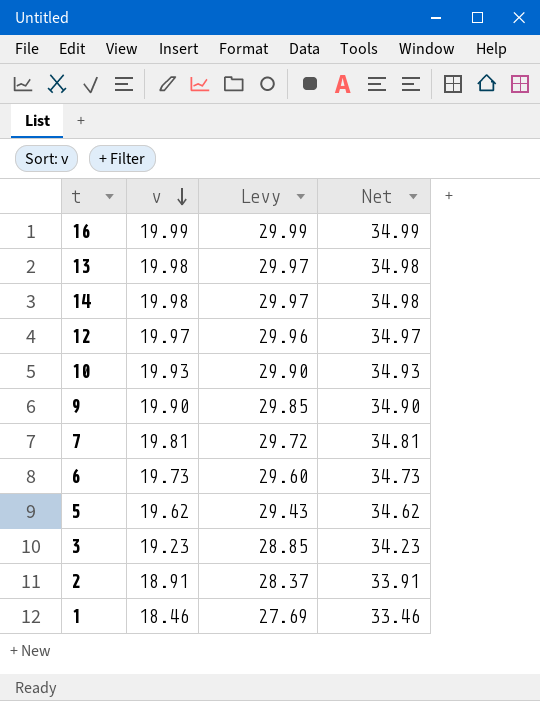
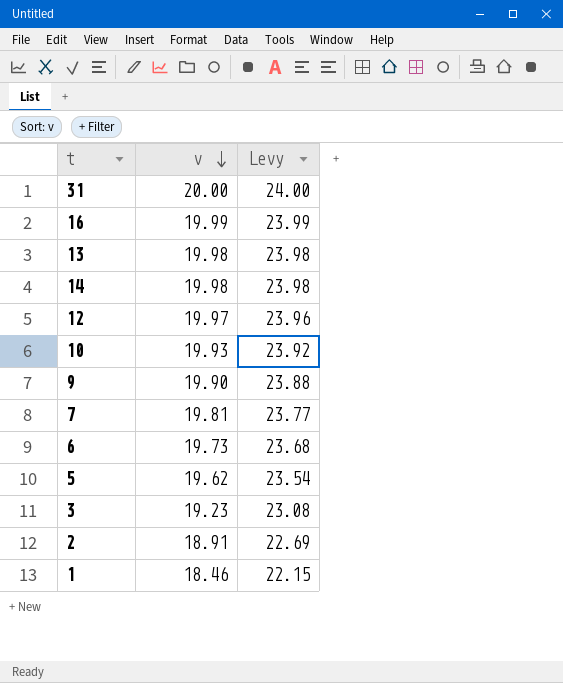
column Net | formula: [v] + 15 -> none
column Levy | formula: [v] * 1.5 -> [v] * 1.2
row 31: none -> 20.00 | 24.00

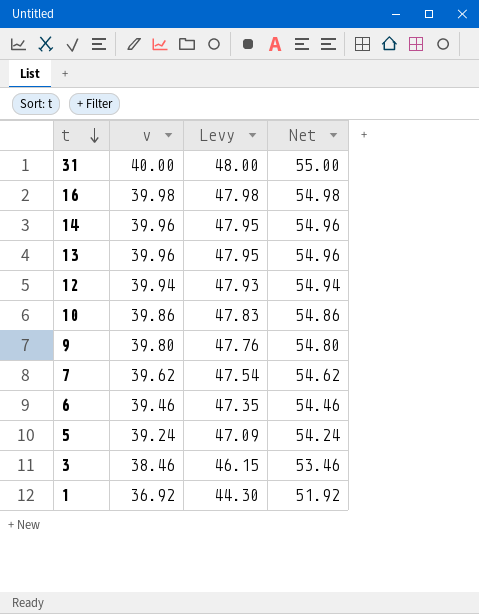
row order: v descending -> t descending
column Net | formula: none -> [v] + 15
row 2: 18.91 | 22.69 -> none
31 | v: 20.00 -> 40.00
31 | Levy: 24.00 -> 48.00
16 | v: 19.99 -> 39.98
16 | Levy: 23.99 -> 47.98
14 | v: 19.98 -> 39.96
14 | Levy: 23.98 -> 47.95
13 | v: 19.98 -> 39.96
13 | Levy: 23.98 -> 47.95
12 | v: 19.97 -> 39.94
12 | Levy: 23.96 -> 47.93
10 | v: 19.93 -> 39.86
10 | Levy: 23.92 -> 47.83
9 | v: 19.90 -> 39.80
9 | Levy: 23.88 -> 47.76
7 | v: 19.81 -> 39.62
7 | Levy: 23.77 -> 47.54
6 | v: 19.73 -> 39.46
6 | Levy: 23.68 -> 47.35
5 | v: 19.62 -> 39.24
5 | Levy: 23.54 -> 47.09
3 | v: 19.23 -> 38.46
3 | Levy: 23.08 -> 46.15
1 | v: 18.46 -> 36.92
1 | Levy: 22.15 -> 44.30

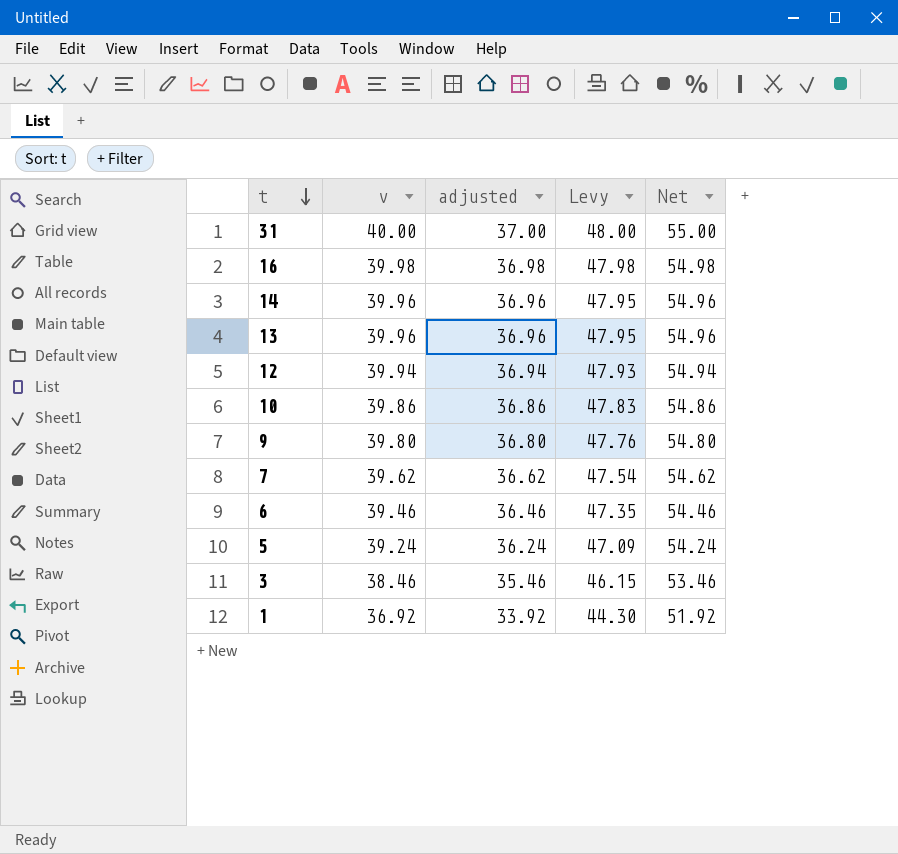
column adjusted | formula: none -> [v] - 3

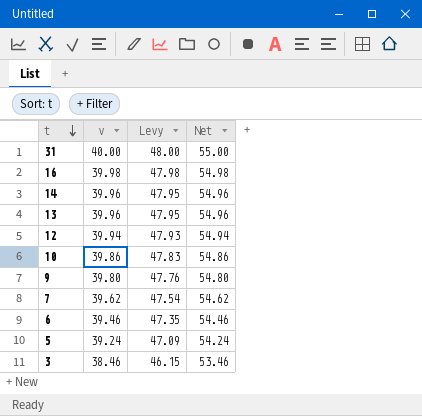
column adjusted | formula: [v] - 3 -> none
row 1: 36.92 | 33.92 | 44.30 | 51.92 -> none

